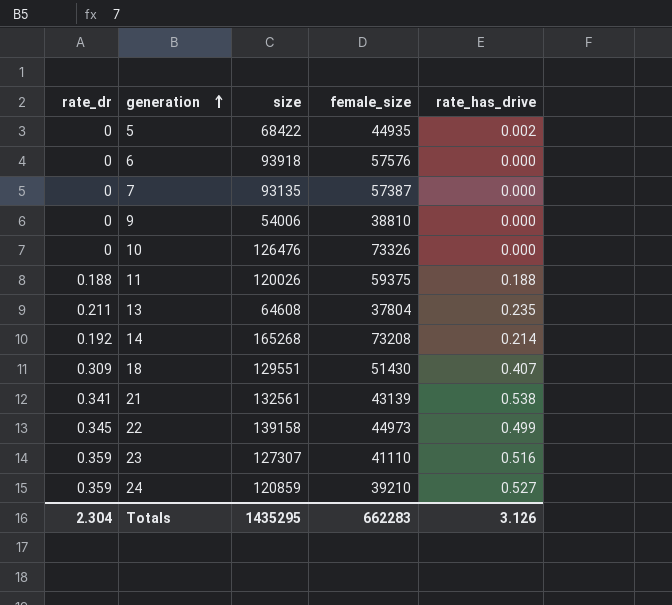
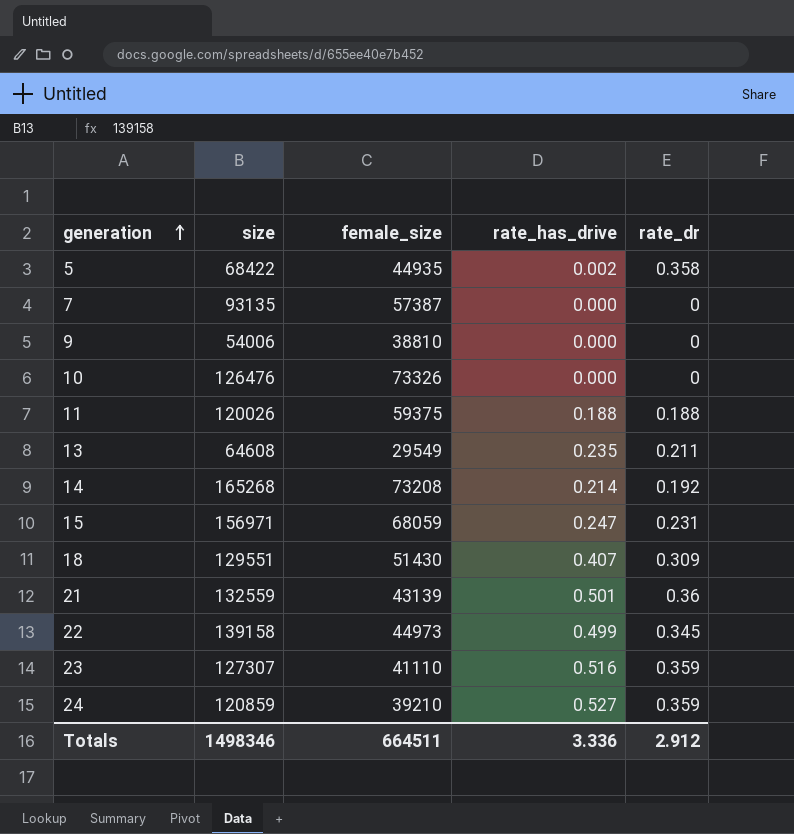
column rate_dr | position: 1 -> 5
row 6: 0 | 93918 | 57576 | 0.000 -> none
5 | rate_dr: 0 -> 0.358
13 | female_size: 37804 -> 29549
row 15: none -> 156971 | 68059 | 0.247 | 0.231
21 | size: 132561 -> 132559
21 | rate_has_drive: 0.538 -> 0.501
21 | rate_dr: 0.341 -> 0.36
Totals | size: 1435295 -> 1498346
Totals | female_size: 662283 -> 664511
Totals | rate_has_drive: 3.126 -> 3.336
Totals | rate_dr: 2.304 -> 2.912

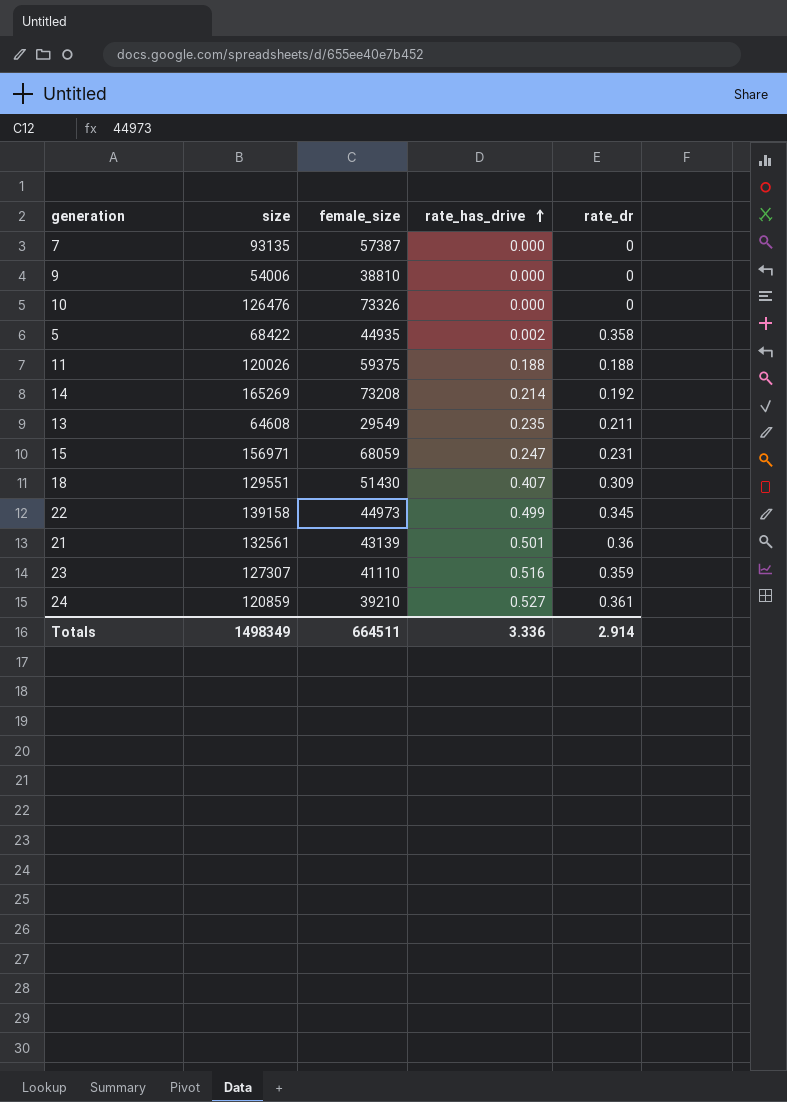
row order: generation ascending -> rate_has_drive ascending
14 | size: 165268 -> 165269
21 | size: 132559 -> 132561
24 | rate_dr: 0.359 -> 0.361
Totals | size: 1498346 -> 1498349
Totals | rate_dr: 2.912 -> 2.914

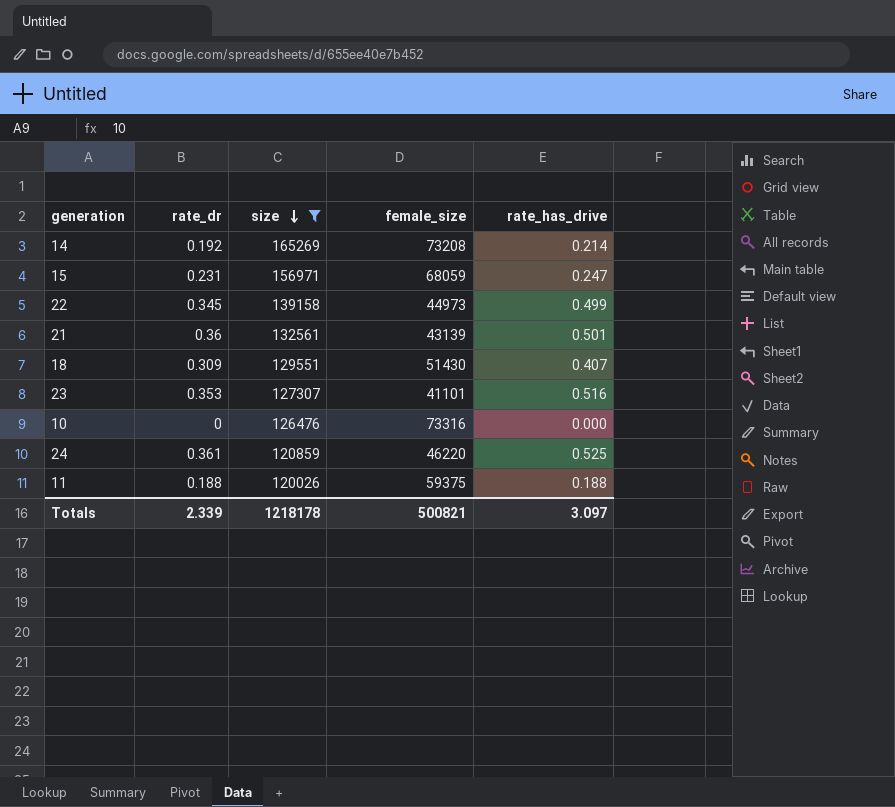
filter: none -> size >= 120026
row order: rate_has_drive ascending -> size descending
column rate_dr | position: 5 -> 2
23 | rate_dr: 0.359 -> 0.353
23 | female_size: 41110 -> 41101
10 | female_size: 73326 -> 73316
24 | female_size: 39210 -> 46220
24 | rate_has_drive: 0.527 -> 0.525
Totals | rate_dr: 2.914 -> 2.339
Totals | size: 1498349 -> 1218178
Totals | female_size: 664511 -> 500821
Totals | rate_has_drive: 3.336 -> 3.097

